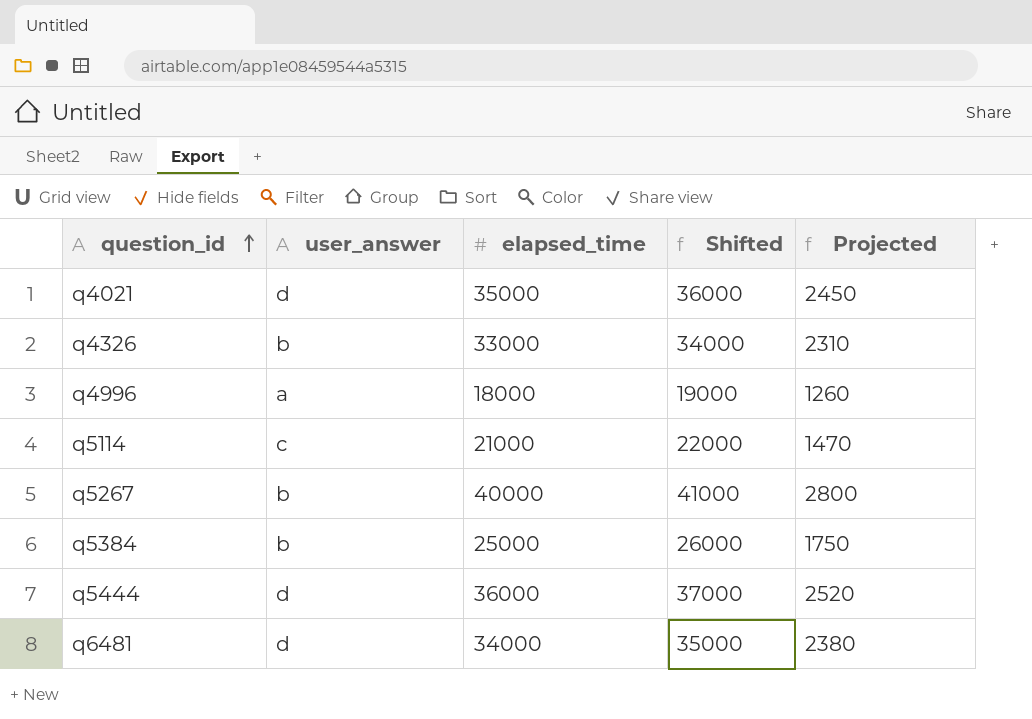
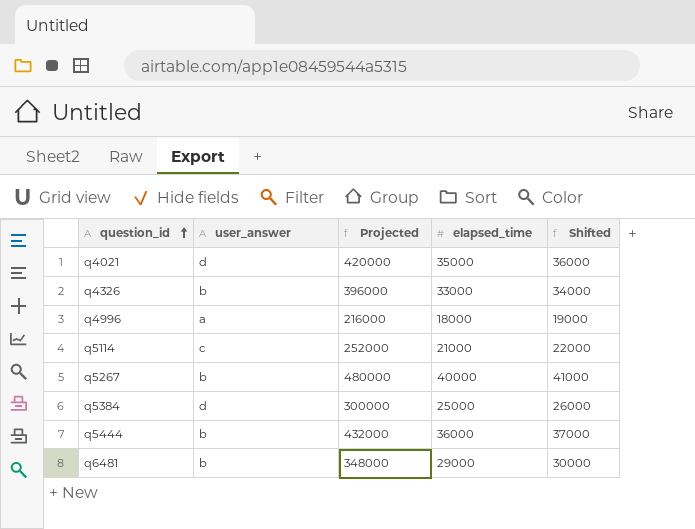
column Projected | formula: [elapsed_time] * 0.07 -> [elapsed_time] * 12
column Projected | position: 5 -> 3
q5384 | user_answer: b -> d
q5444 | user_answer: d -> b
q6481 | user_answer: d -> b
q6481 | elapsed_time: 34000 -> 29000
q6481 | Shifted: 35000 -> 30000

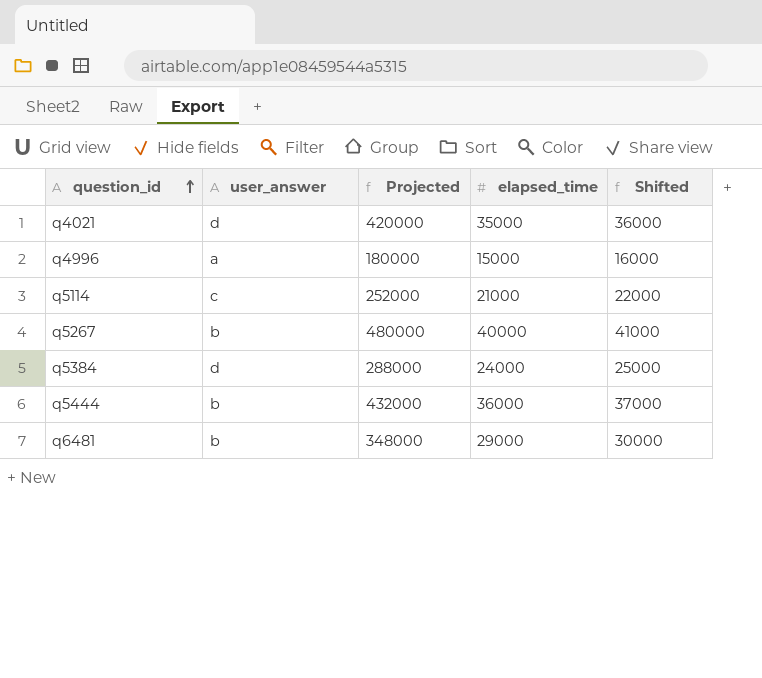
row q4326: b | 396000 | 33000 | 34000 -> none
q4996 | Projected: 216000 -> 180000
q4996 | elapsed_time: 18000 -> 15000
q4996 | Shifted: 19000 -> 16000
q5384 | Projected: 300000 -> 288000
q5384 | elapsed_time: 25000 -> 24000
q5384 | Shifted: 26000 -> 25000

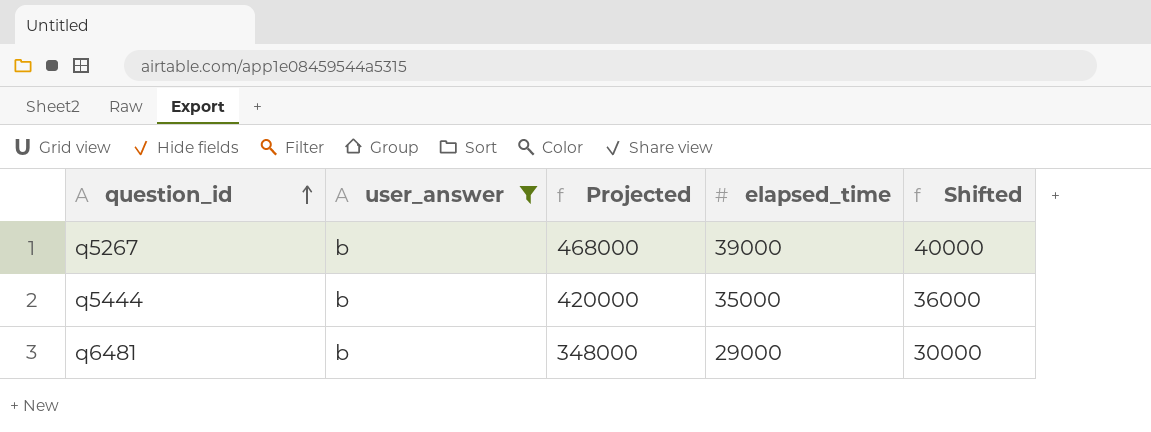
filter: none -> user_answer = b
q5267 | Projected: 480000 -> 468000
q5267 | elapsed_time: 40000 -> 39000
q5267 | Shifted: 41000 -> 40000
q5444 | Projected: 432000 -> 420000
q5444 | elapsed_time: 36000 -> 35000
q5444 | Shifted: 37000 -> 36000

